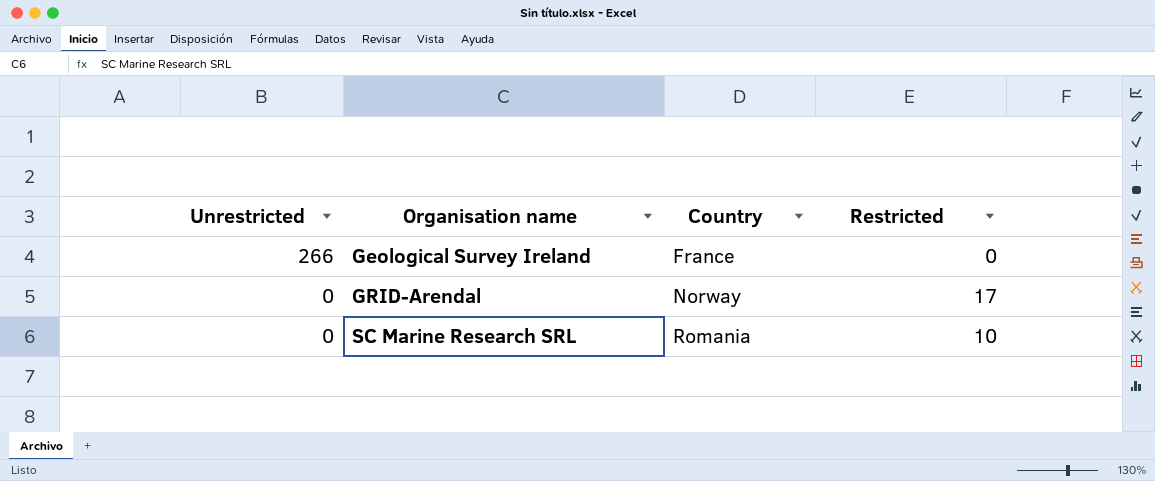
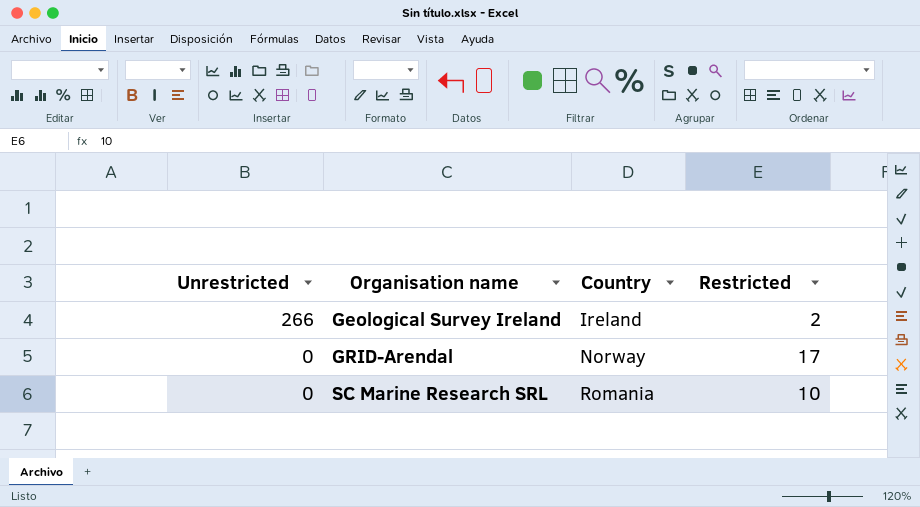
Geological Survey Ireland | Country: France -> Ireland
Geological Survey Ireland | Restricted: 0 -> 2

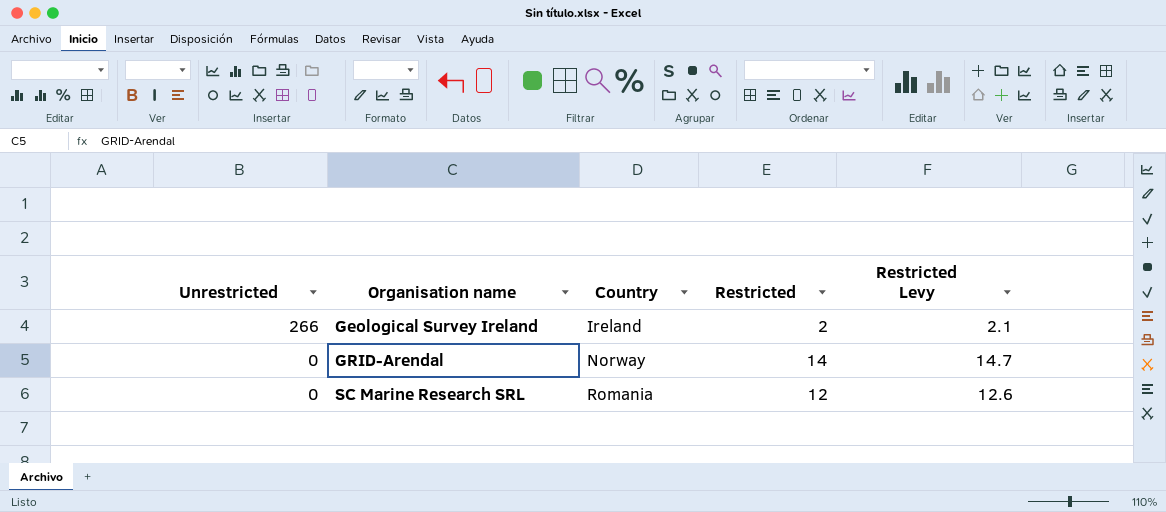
column Restricted Levy | formula: none -> [Restricted] * 1.05
GRID-Arendal | Restricted: 17 -> 14
SC Marine Research SRL | Restricted: 10 -> 12

